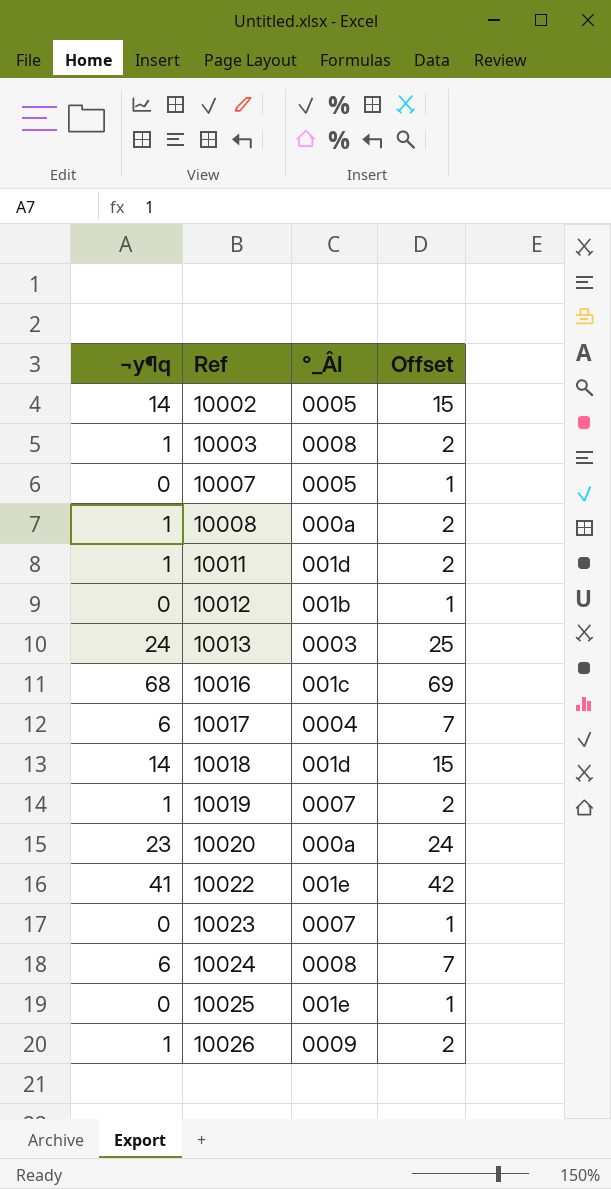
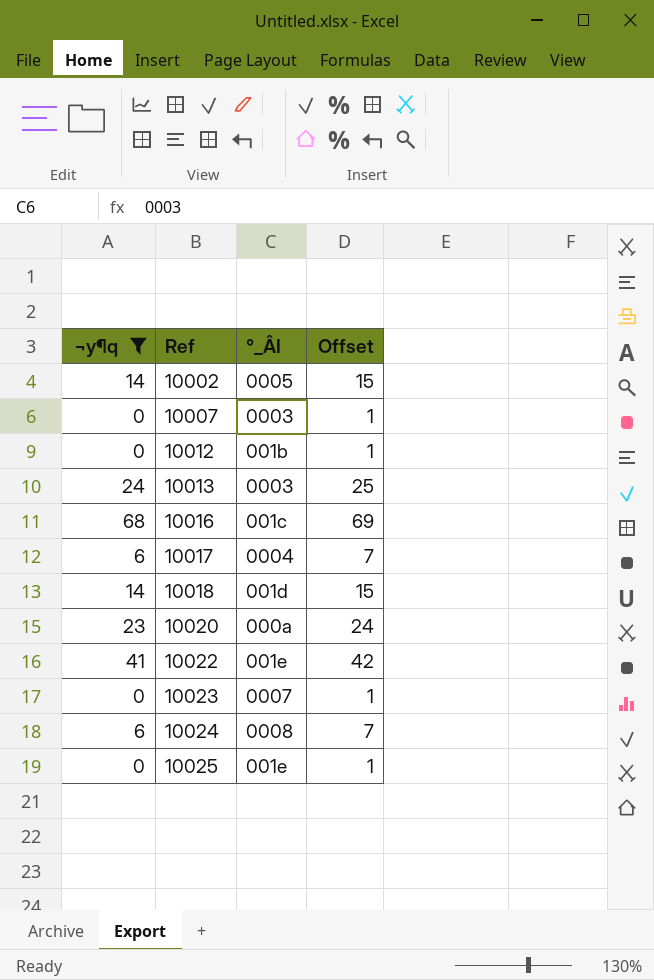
filter: none -> ¬y¶q != 1
10007 | °_ÂI: 0005 -> 0003

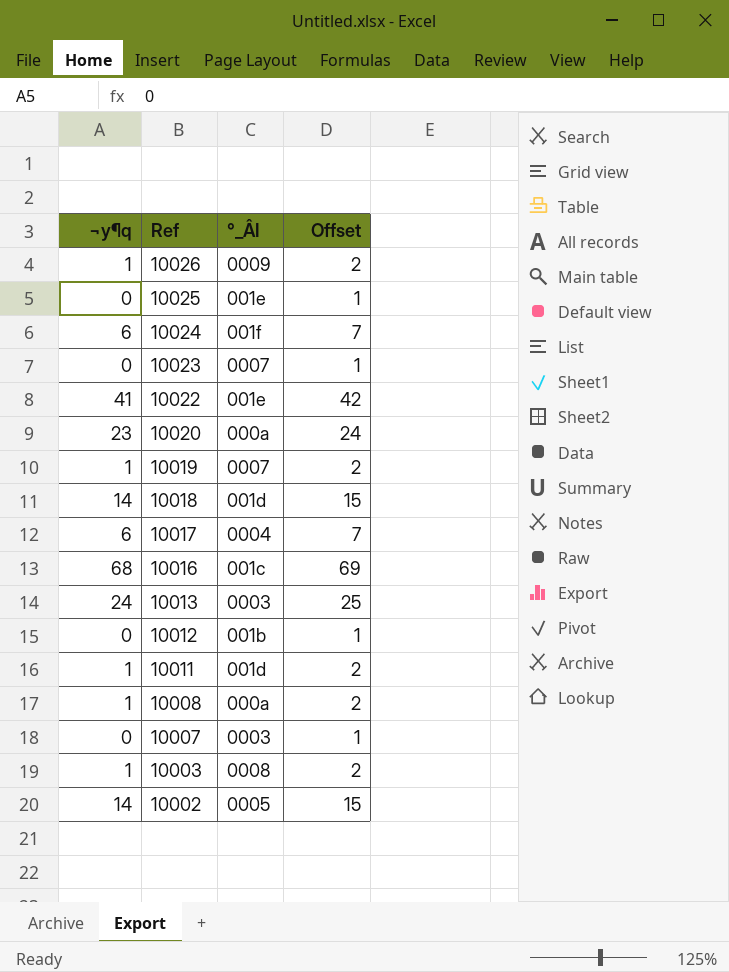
filter: ¬y¶q != 1 -> none
row order: Ref ascending -> Ref descending
10024 | °_ÂI: 0008 -> 001f

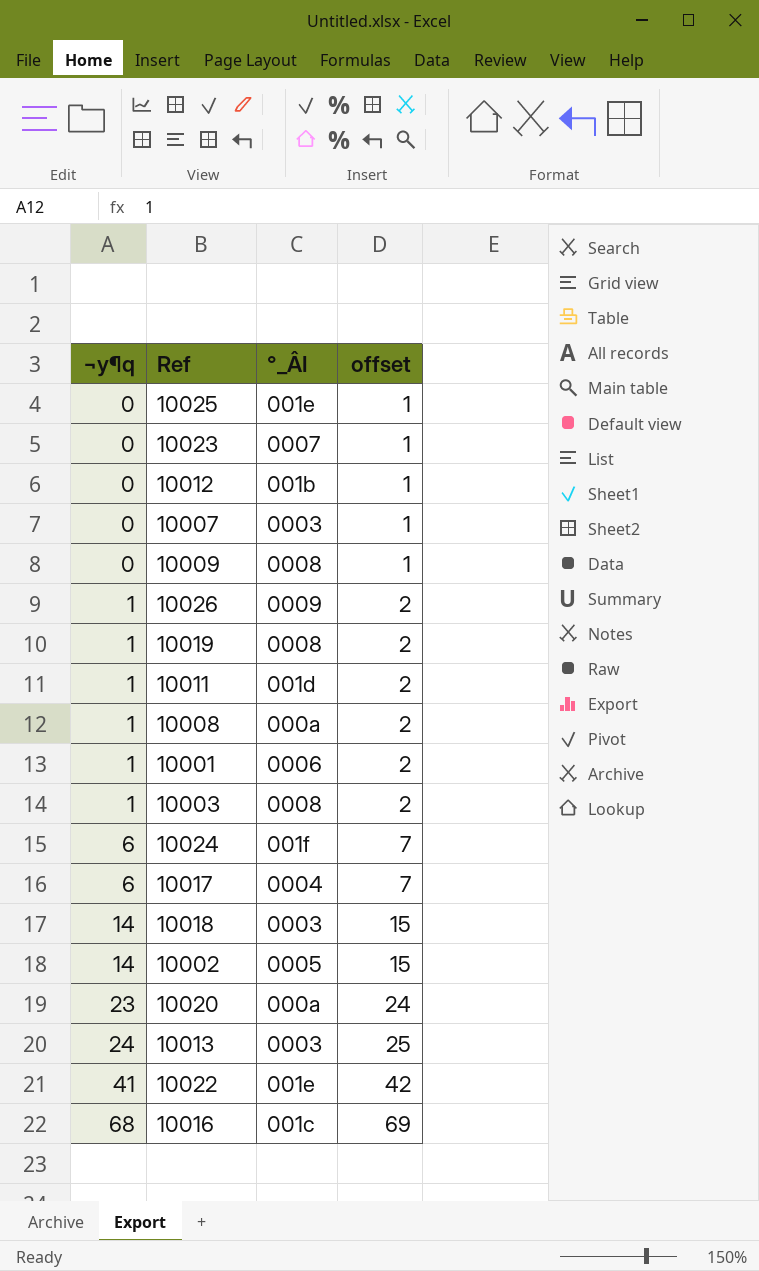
row order: Ref descending -> ¬y¶q ascending
column name: Offset -> offset
row 10009: none -> 0 | 0008 | 1
10019 | °_ÂI: 0007 -> 0008
row 10001: none -> 1 | 0006 | 2
10018 | °_ÂI: 001d -> 0003

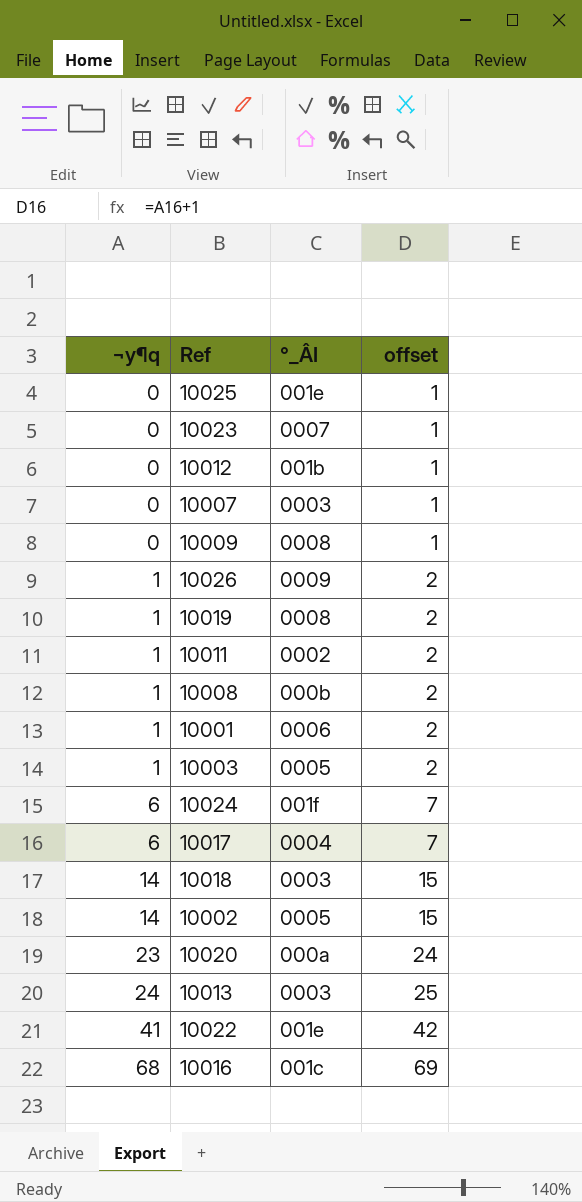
10011 | °_ÂI: 001d -> 0002
10008 | °_ÂI: 000a -> 000b
10003 | °_ÂI: 0008 -> 0005

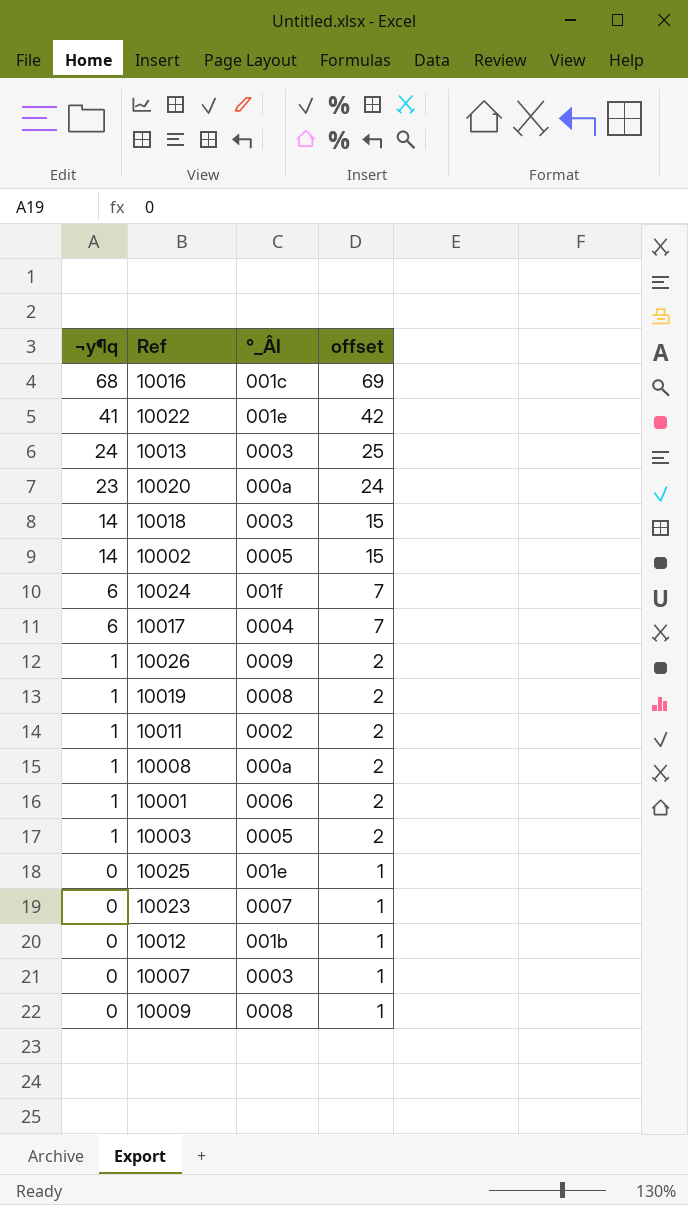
row order: ¬y¶q ascending -> ¬y¶q descending
10008 | °_ÂI: 000b -> 000a

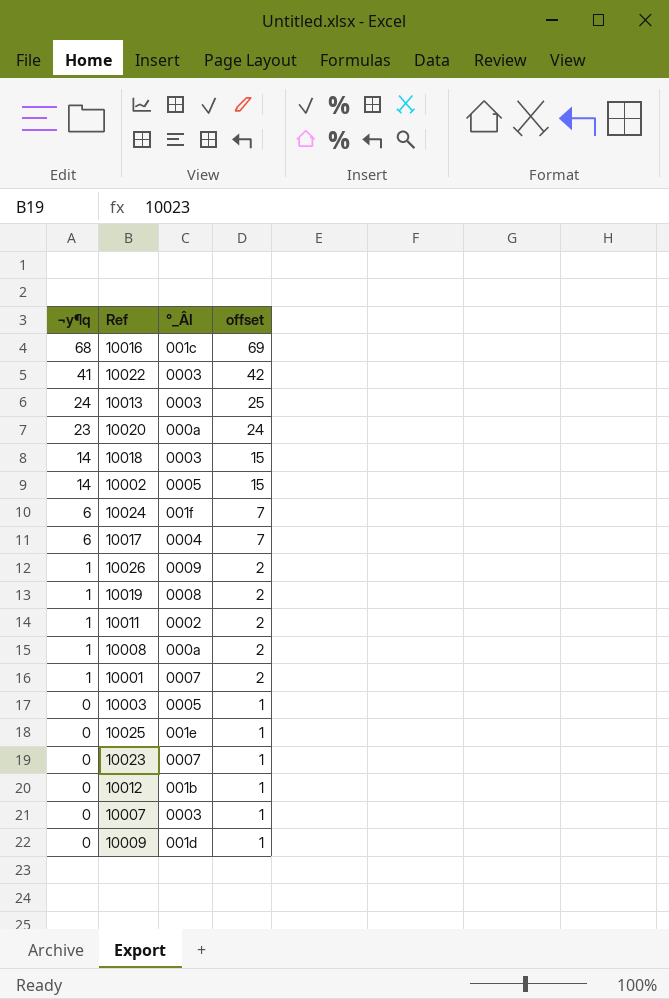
10022 | °_ÂI: 001e -> 0003
10001 | °_ÂI: 0006 -> 0007
10003 | ¬y¶q: 1 -> 0
10003 | offset: 2 -> 1
10009 | °_ÂI: 0008 -> 001d

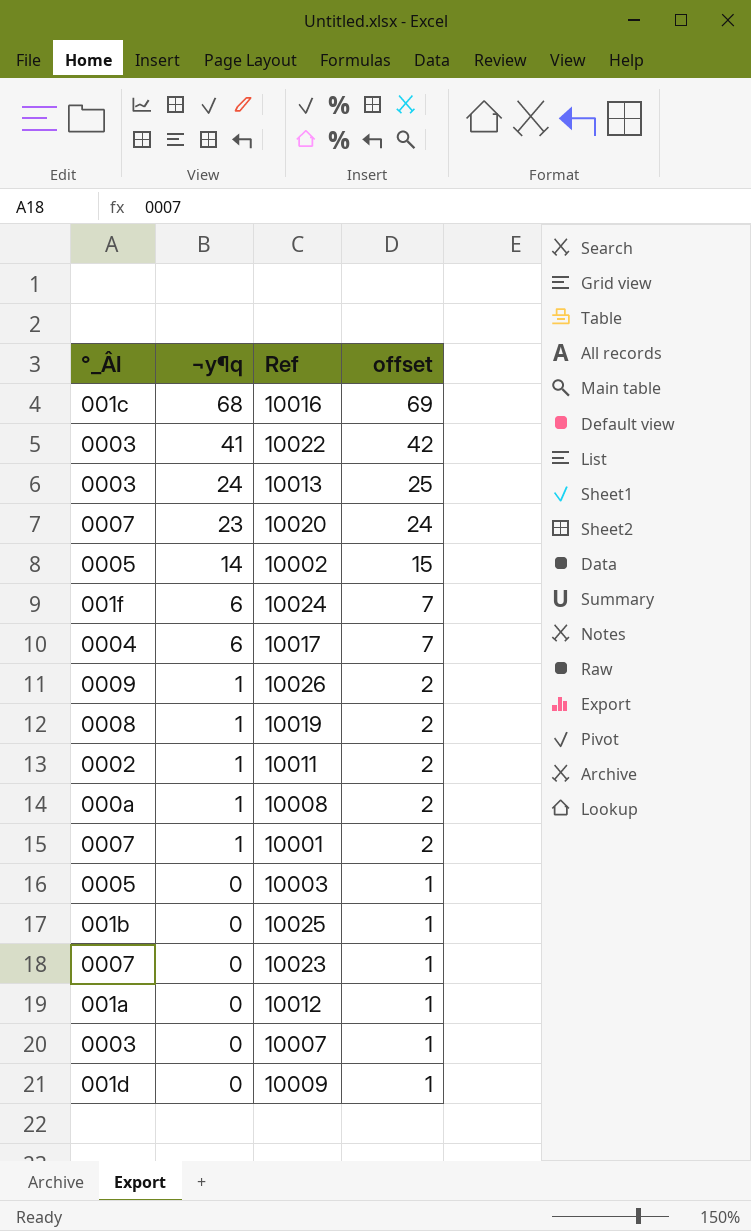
column °_ÂI | position: 3 -> 1
row 10018: 14 | 0003 | 15 -> none
10020 | °_ÂI: 000a -> 0007
10025 | °_ÂI: 001e -> 001b
10012 | °_ÂI: 001b -> 001a

